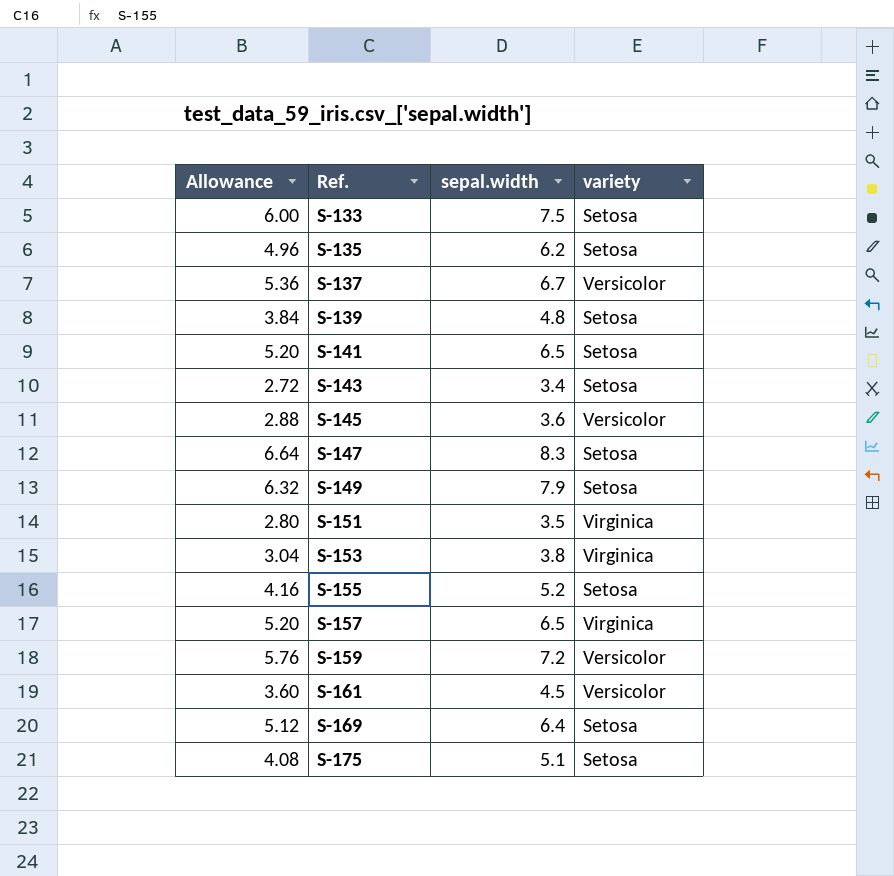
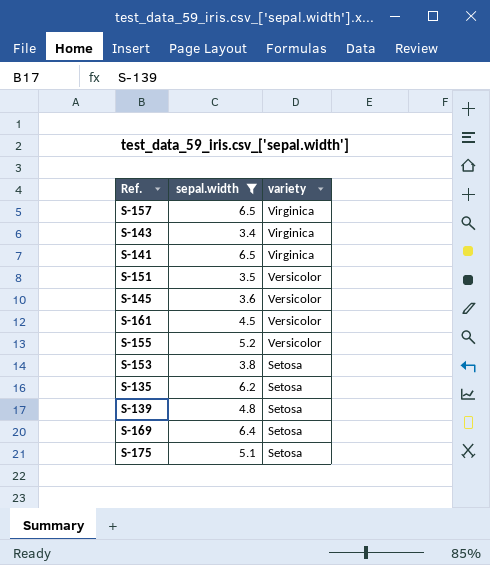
filter: none -> sepal.width <= 6.5
row order: Ref. ascending -> variety descending
column Allowance | formula: [sepal.width] * 0.8 -> none
S-143 | variety: Setosa -> Virginica
S-141 | variety: Setosa -> Virginica
S-151 | variety: Virginica -> Versicolor
S-155 | variety: Setosa -> Versicolor
S-153 | variety: Virginica -> Setosa

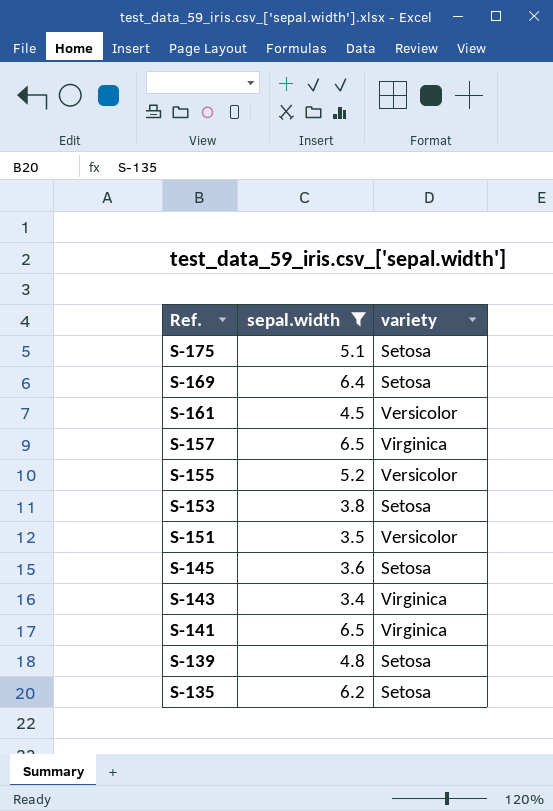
row order: variety descending -> Ref. descending
S-145 | variety: Versicolor -> Setosa

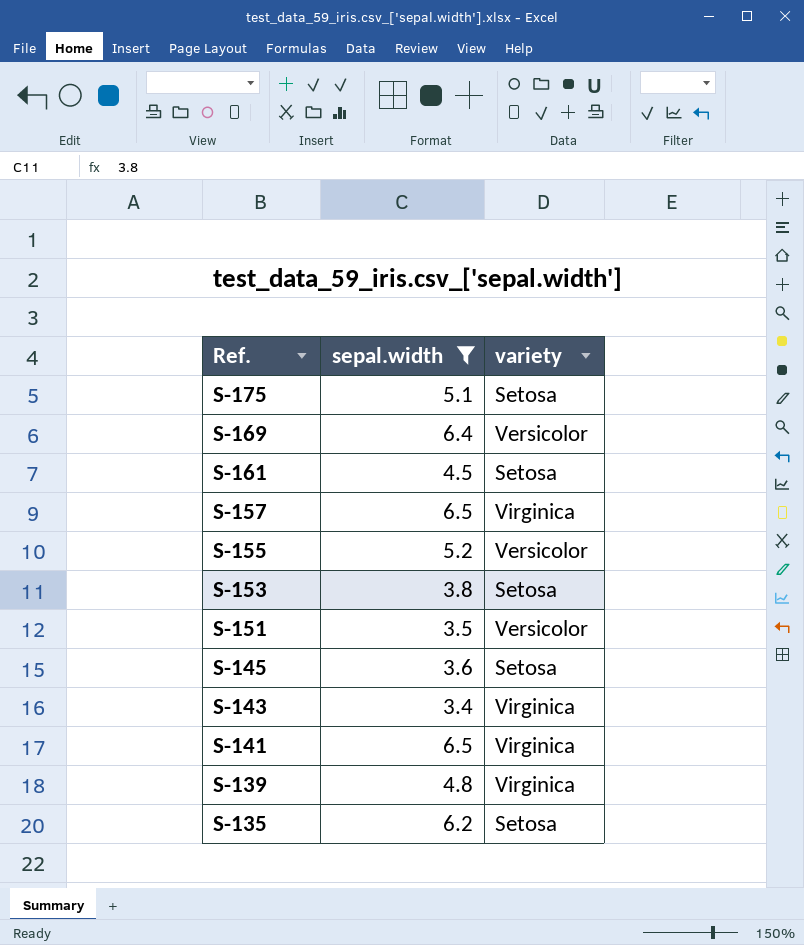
S-169 | variety: Setosa -> Versicolor
S-161 | variety: Versicolor -> Setosa
S-139 | variety: Setosa -> Virginica

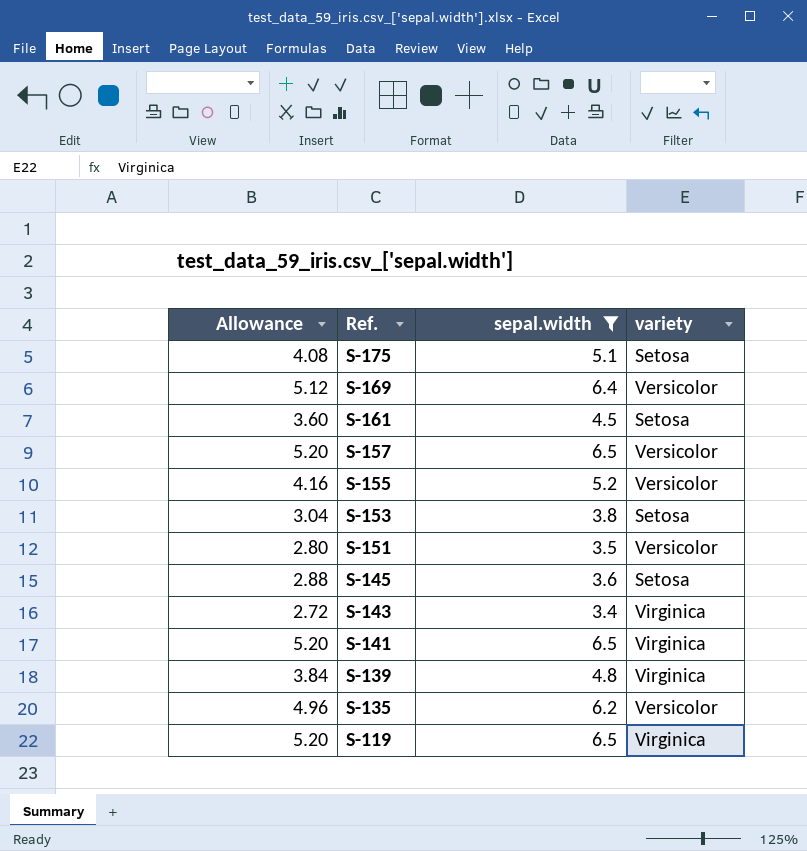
column Allowance | formula: none -> [sepal.width] * 0.8
S-157 | variety: Virginica -> Versicolor
S-135 | variety: Setosa -> Versicolor
row S-119: none -> 5.20 | 6.5 | Virginica

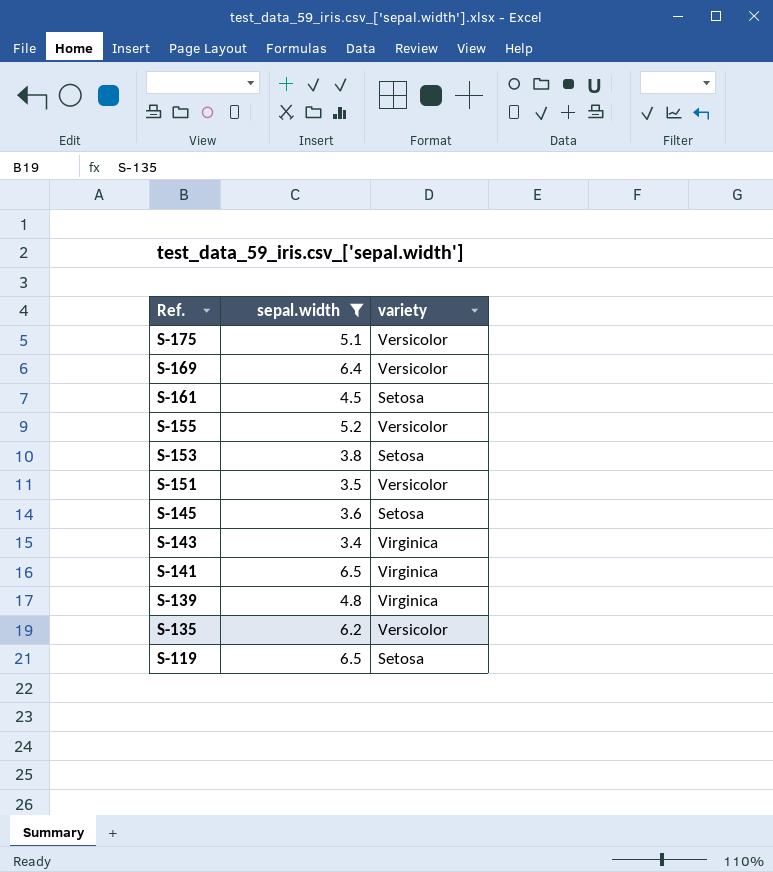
column Allowance | formula: [sepal.width] * 0.8 -> none
row S-157: 5.20 | 6.5 | Versicolor -> none
S-175 | variety: Setosa -> Versicolor
S-119 | variety: Virginica -> Setosa

